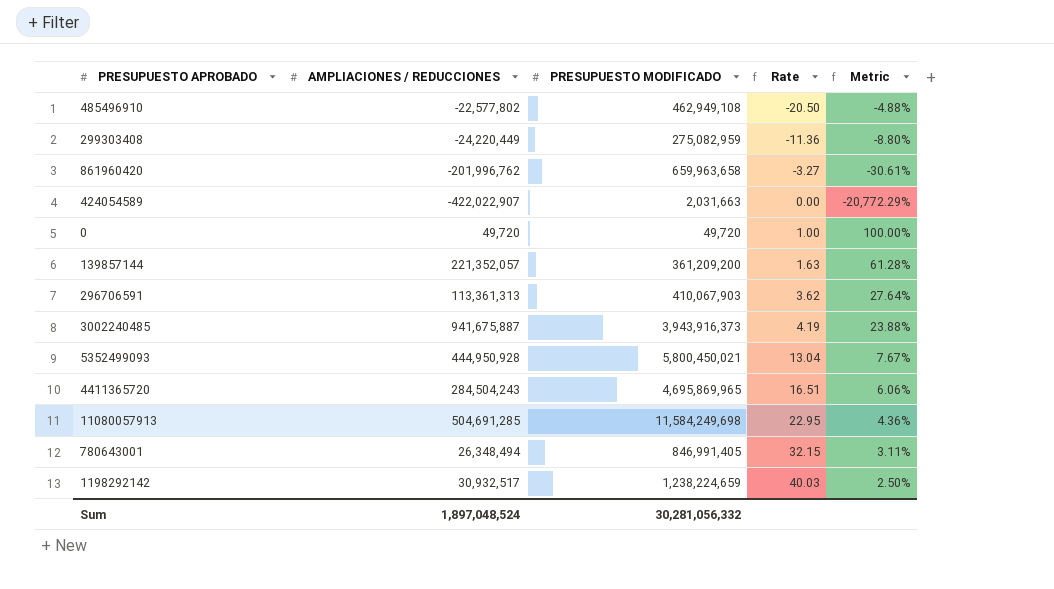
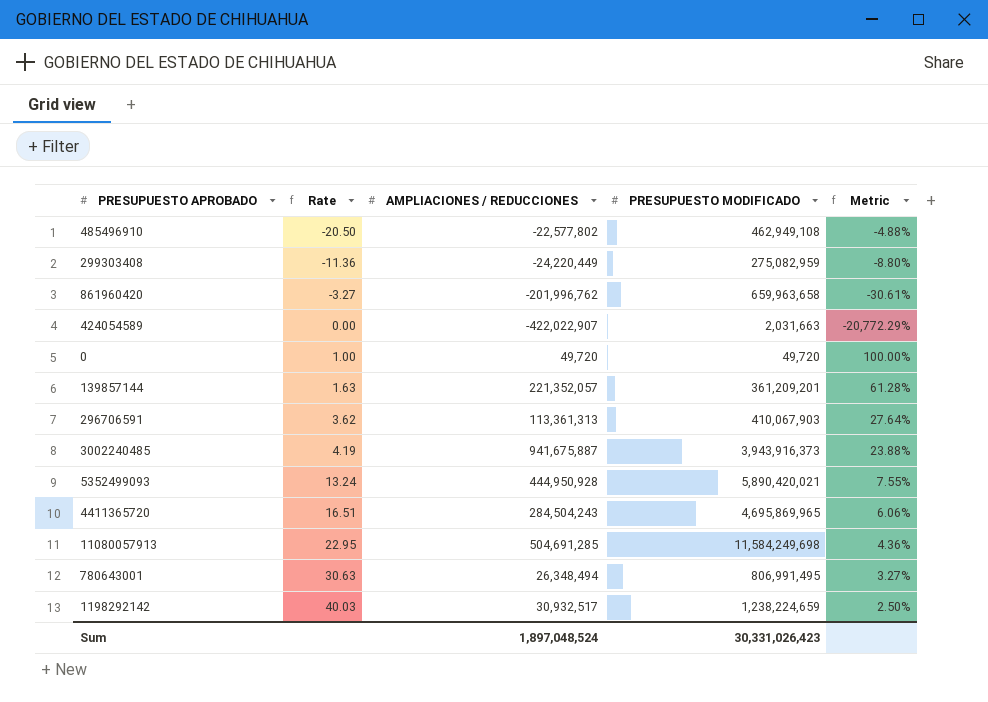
column Rate | position: 4 -> 2
139857144 | PRESUPUESTO MODIFICADO: 361,209,200 -> 361,209,201
5352499093 | Rate: 13.04 -> 13.24
5352499093 | PRESUPUESTO MODIFICADO: 5,800,450,021 -> 5,890,420,021
5352499093 | Metric: 7.67% -> 7.55%
780643001 | Rate: 32.15 -> 30.63
780643001 | PRESUPUESTO MODIFICADO: 846,991,405 -> 806,991,495
780643001 | Metric: 3.11% -> 3.27%
Sum | PRESUPUESTO MODIFICADO: 30,281,056,332 -> 30,331,026,423

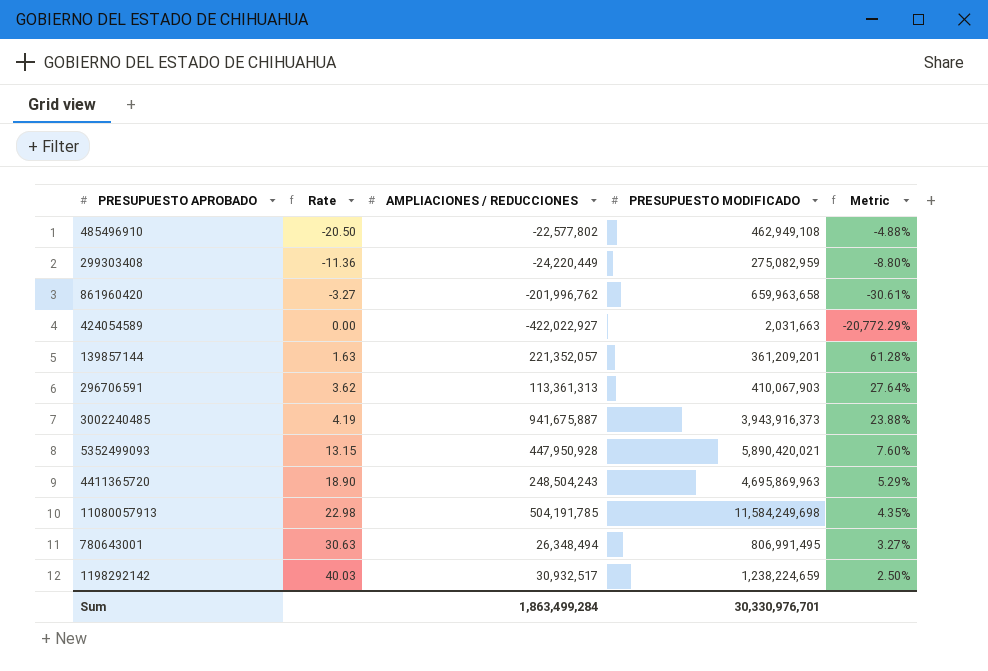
row 0: 1.00 | 49,720 | 49,720 | 100.00% -> none
424054589 | AMPLIACIONES / REDUCCIONES: -422,022,907 -> -422,022,927
5352499093 | Rate: 13.24 -> 13.15
5352499093 | AMPLIACIONES / REDUCCIONES: 444,950,928 -> 447,950,928
5352499093 | Metric: 7.55% -> 7.60%
4411365720 | Rate: 16.51 -> 18.90
4411365720 | AMPLIACIONES / REDUCCIONES: 284,504,243 -> 248,504,243
4411365720 | PRESUPUESTO MODIFICADO: 4,695,869,965 -> 4,695,869,963
4411365720 | Metric: 6.06% -> 5.29%
11080057913 | Rate: 22.95 -> 22.98
11080057913 | AMPLIACIONES / REDUCCIONES: 504,691,285 -> 504,191,785
11080057913 | Metric: 4.36% -> 4.35%
Sum | AMPLIACIONES / REDUCCIONES: 1,897,048,524 -> 1,863,499,284
Sum | PRESUPUESTO MODIFICADO: 30,331,026,423 -> 30,330,976,701

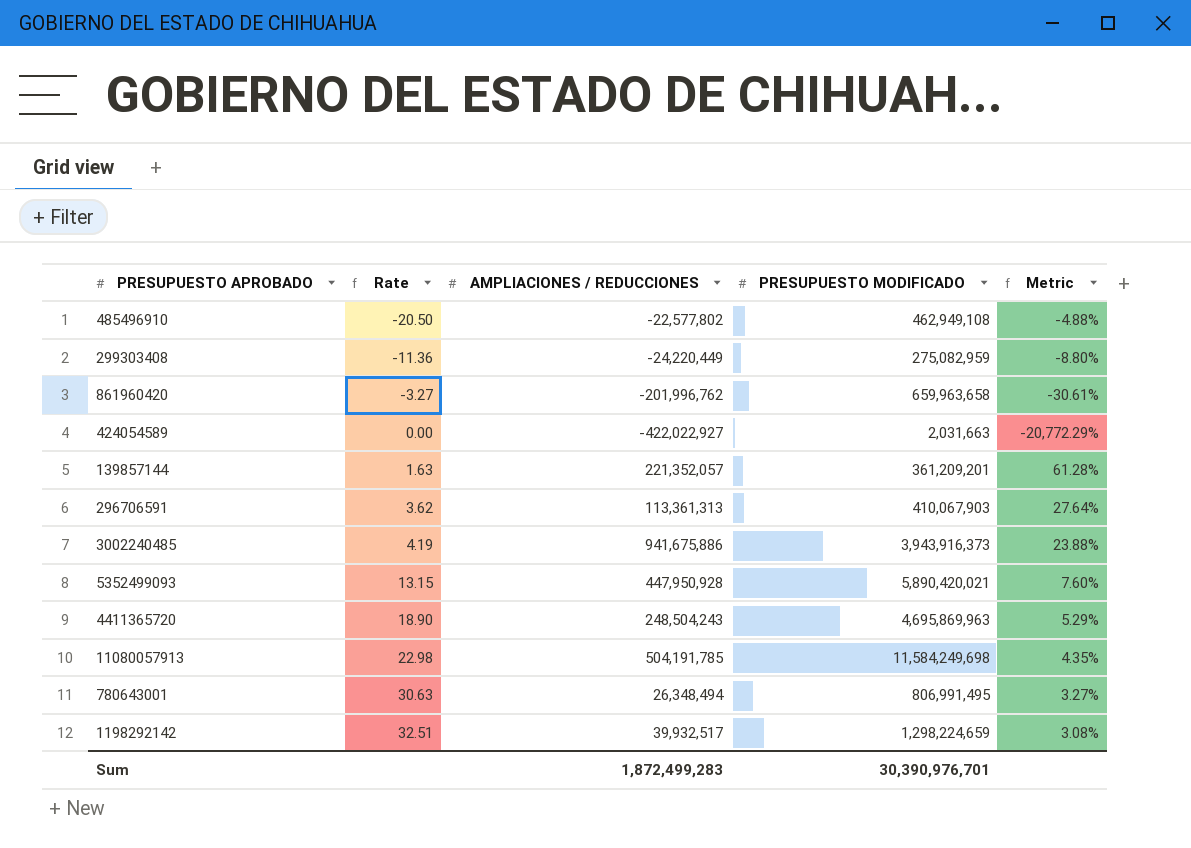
3002240485 | AMPLIACIONES / REDUCCIONES: 941,675,887 -> 941,675,886
1198292142 | Rate: 40.03 -> 32.51
1198292142 | AMPLIACIONES / REDUCCIONES: 30,932,517 -> 39,932,517
1198292142 | PRESUPUESTO MODIFICADO: 1,238,224,659 -> 1,298,224,659
1198292142 | Metric: 2.50% -> 3.08%
Sum | AMPLIACIONES / REDUCCIONES: 1,863,499,284 -> 1,872,499,283
Sum | PRESUPUESTO MODIFICADO: 30,330,976,701 -> 30,390,976,701

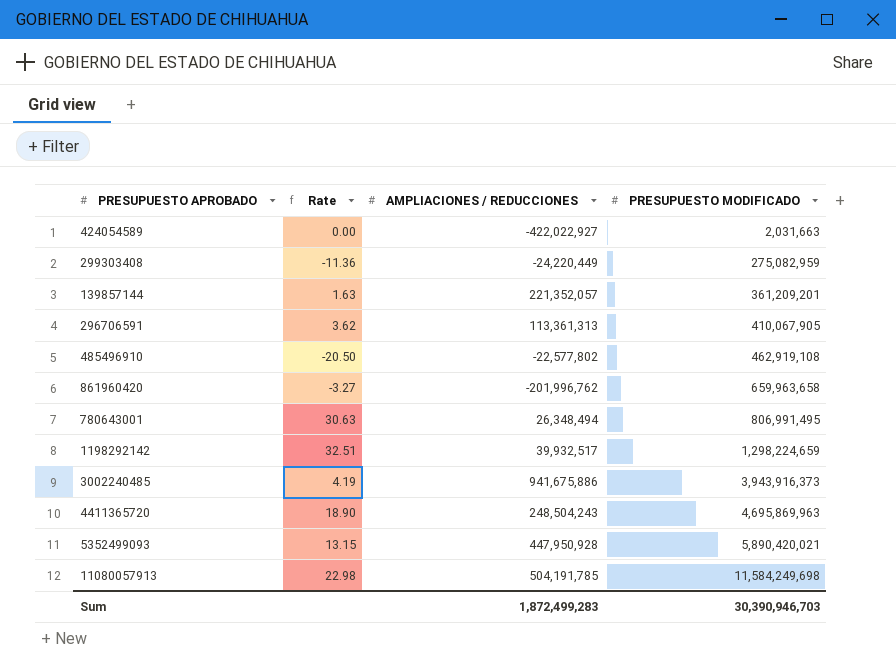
row order: Rate ascending -> PRESUPUESTO MODIFICADO ascending
column Metric | formula: [AMPLIACIONES / REDUCCIONES] / [PRESUPUESTO MODIFICADO] -> none
296706591 | PRESUPUESTO MODIFICADO: 410,067,903 -> 410,067,905
485496910 | PRESUPUESTO MODIFICADO: 462,949,108 -> 462,919,108
Sum | PRESUPUESTO MODIFICADO: 30,390,976,701 -> 30,390,946,703

